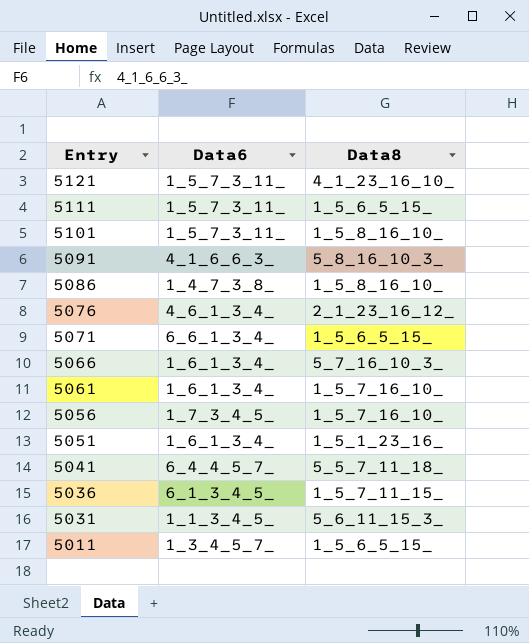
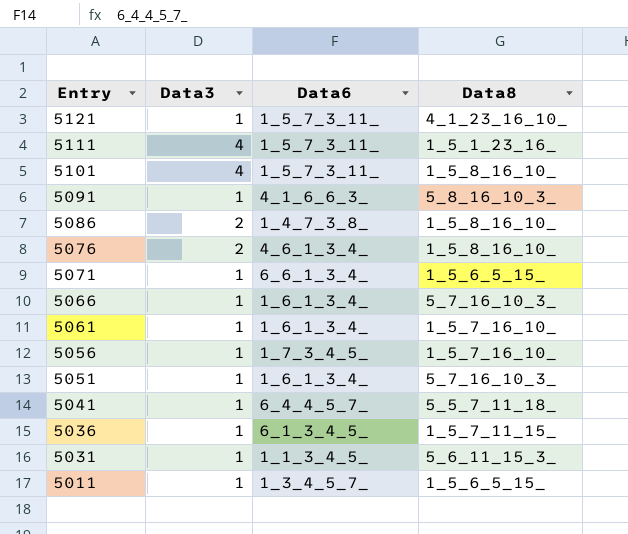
column Data3 | position: none -> 2
5111 | Data8: 1_5_6_5_15_ -> 1_5_1_23_16_
5076 | Data8: 2_1_23_16_12_ -> 1_5_8_16_10_
5051 | Data8: 1_5_1_23_16_ -> 5_7_16_10_3_

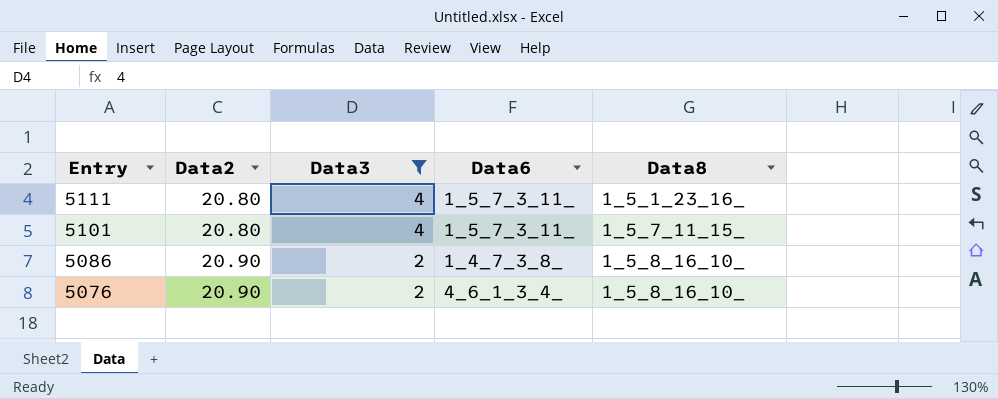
filter: none -> Data3 != 1
column Data2 | position: none -> 2
5101 | Data8: 1_5_8_16_10_ -> 1_5_7_11_15_

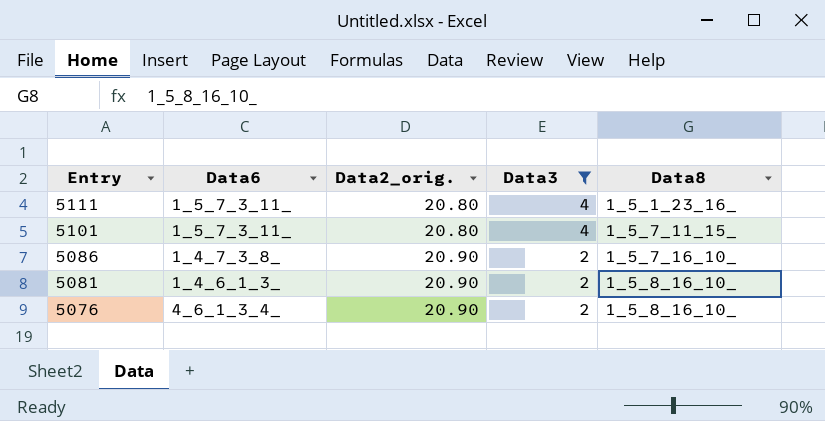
column Data6 | position: 4 -> 2
column name: Data2 -> Data2_orig.
5086 | Data8: 1_5_8_16_10_ -> 1_5_7_16_10_
row 5081: none -> 1_4_6_1_3_ | 20.90 | 2 | 1_5_8_16_10_

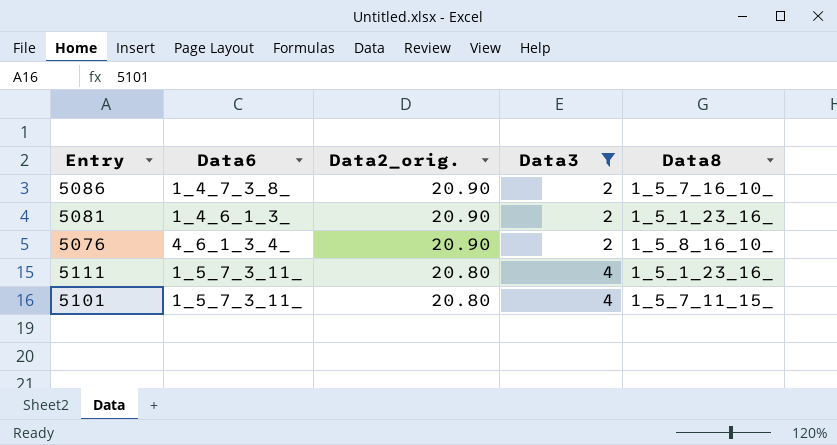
row order: Entry descending -> Data2_orig. descending
5081 | Data8: 1_5_8_16_10_ -> 1_5_1_23_16_

